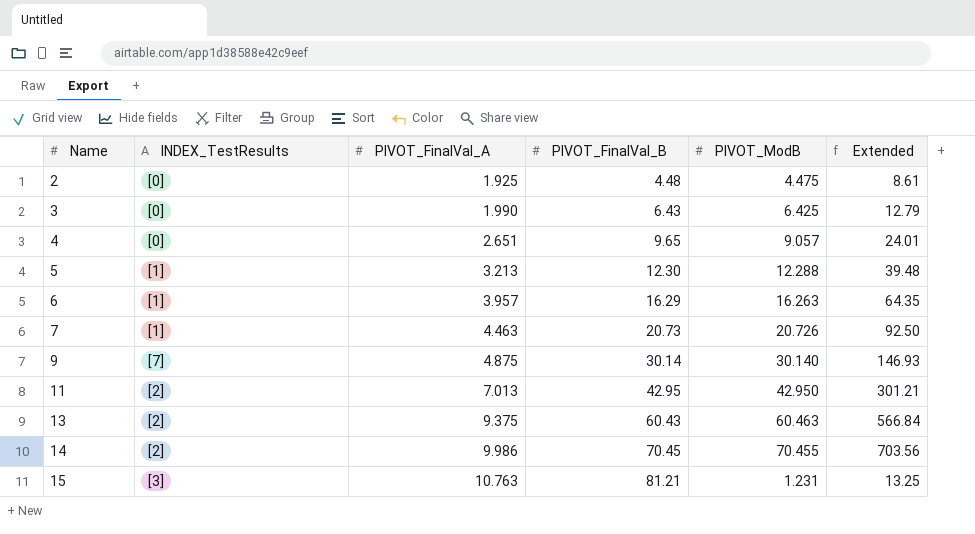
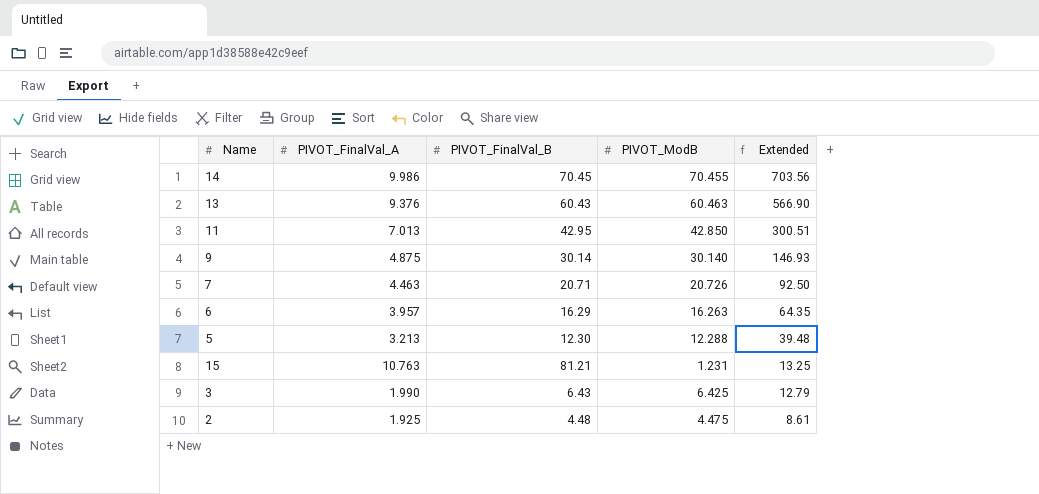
row order: Name ascending -> Extended descending
column INDEX_TestResults | position: 2 -> none
row 4: [0] | 2.651 | 9.65 | 9.057 | 24.01 -> none
13 | PIVOT_FinalVal_A: 9.375 -> 9.376
13 | Extended: 566.84 -> 566.90
11 | PIVOT_ModB: 42.950 -> 42.850
11 | Extended: 301.21 -> 300.51
7 | PIVOT_FinalVal_B: 20.73 -> 20.71

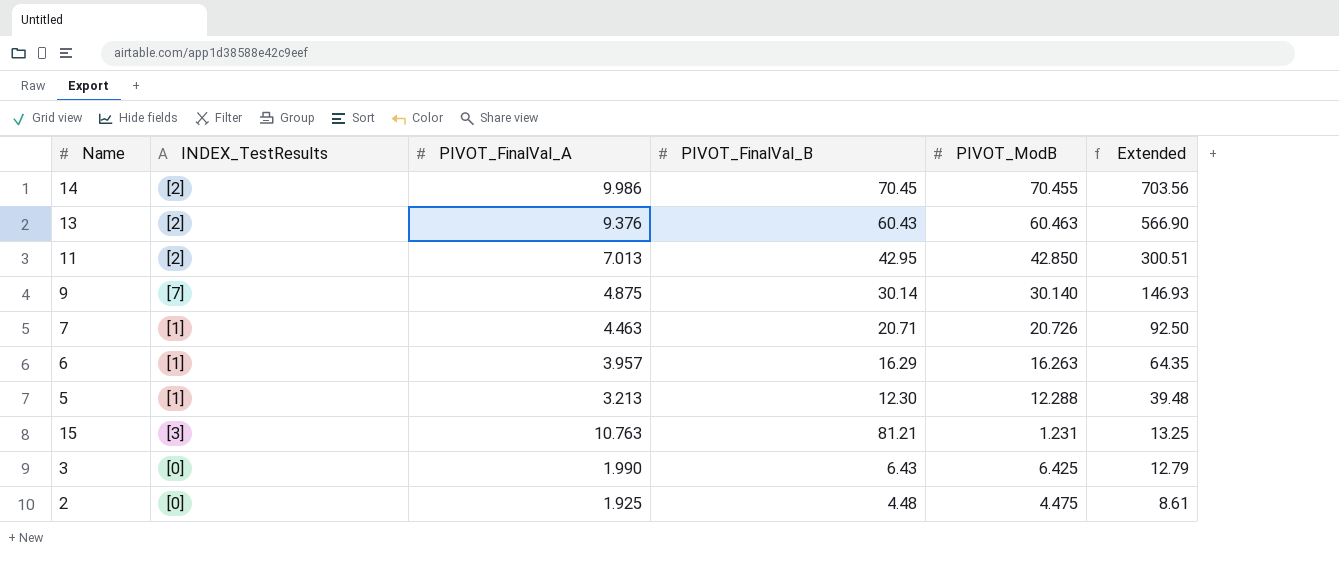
column INDEX_TestResults | position: none -> 2

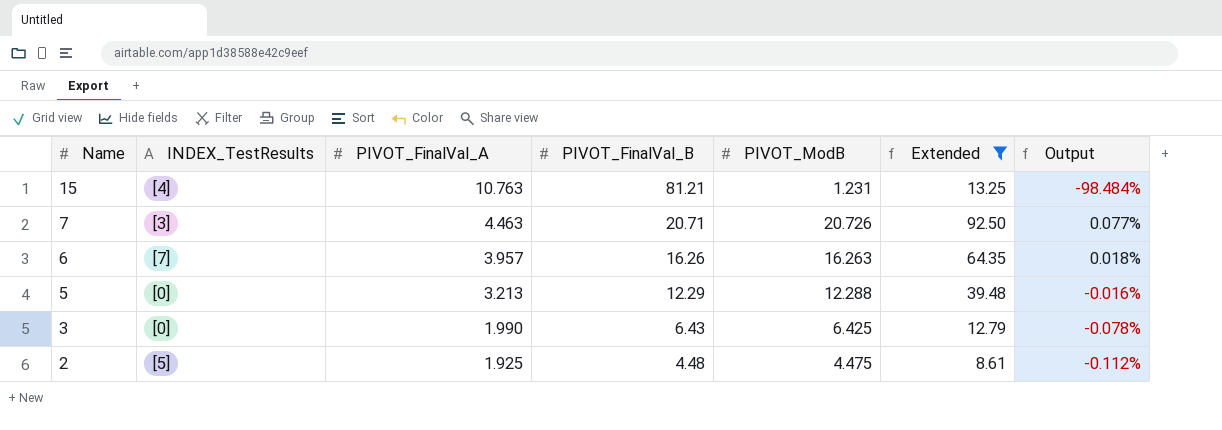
filter: none -> Extended <= 92.50
row order: Extended descending -> Name descending
column Output | formula: none -> ([PIVOT_ModB] - [PIVOT_FinalVal_B]) / [PIVOT_FinalVal_B]
15 | INDEX_TestResults: [3] -> [4]
7 | INDEX_TestResults: [1] -> [3]
6 | INDEX_TestResults: [1] -> [7]
6 | PIVOT_FinalVal_B: 16.29 -> 16.26
5 | INDEX_TestResults: [1] -> [0]
5 | PIVOT_FinalVal_B: 12.30 -> 12.29
2 | INDEX_TestResults: [0] -> [5]

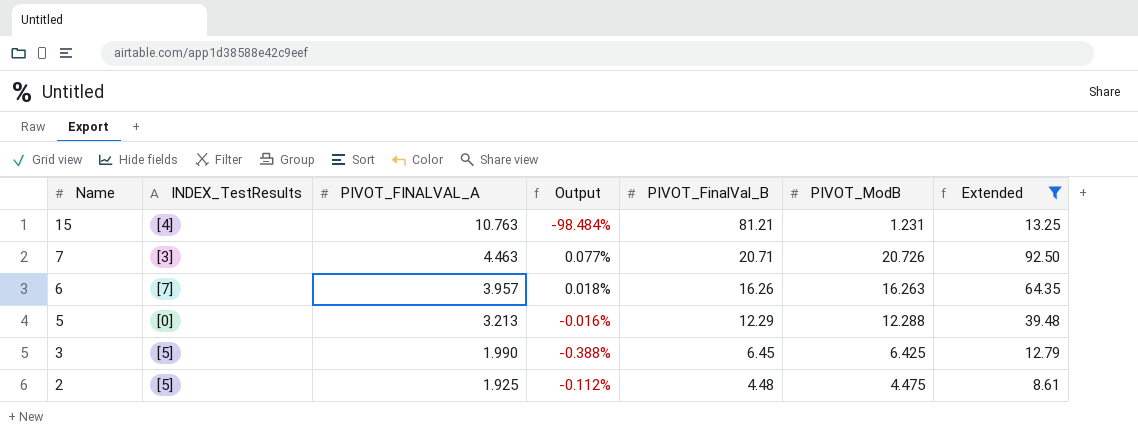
column name: PIVOT_FinalVal_A -> PIVOT_FINALVAL_A
column Output | position: 7 -> 4
3 | INDEX_TestResults: [0] -> [5]
3 | Output: -0.078% -> -0.388%
3 | PIVOT_FinalVal_B: 6.43 -> 6.45

